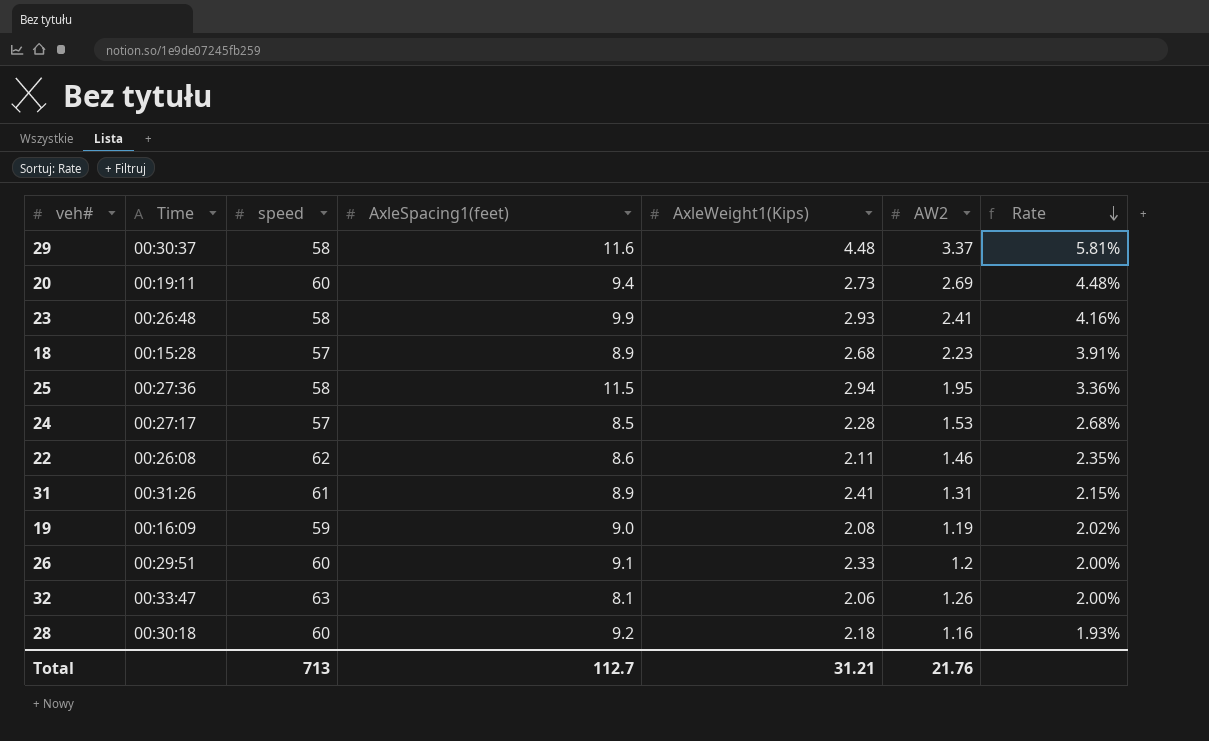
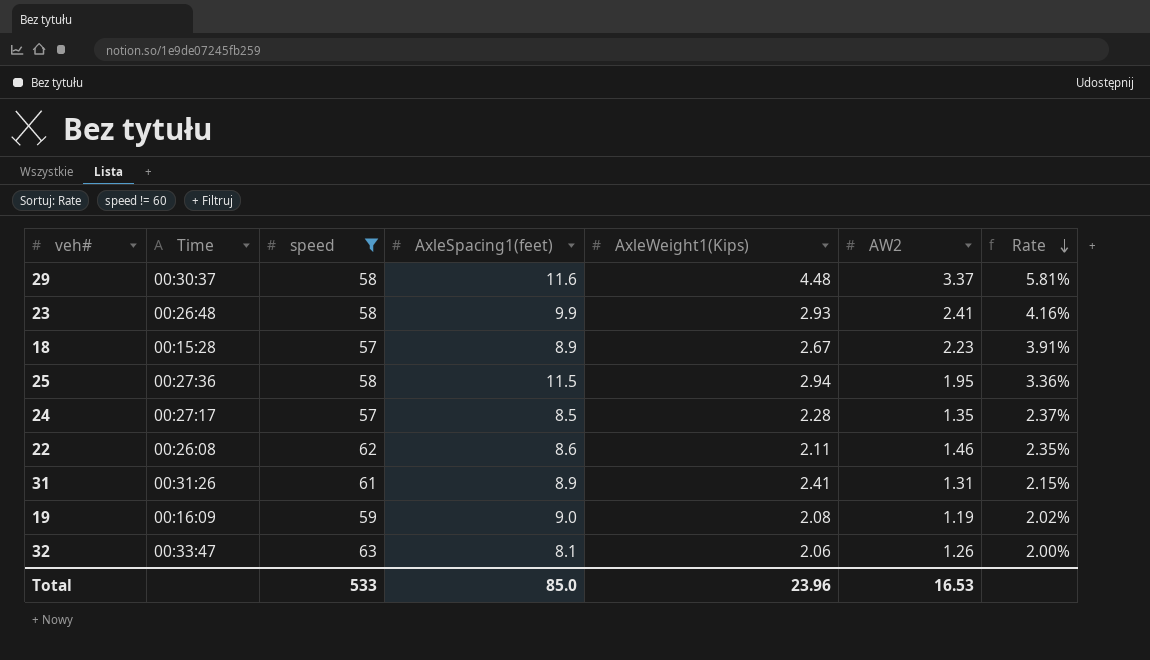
filter: none -> speed != 60
18 | AxleWeight1(Kips): 2.68 -> 2.67
24 | AW2: 1.53 -> 1.35
24 | Rate: 2.68% -> 2.37%
Total | speed: 713 -> 533
Total | AxleSpacing1(feet): 112.7 -> 85.0
Total | AxleWeight1(Kips): 31.21 -> 23.96
Total | AW2: 21.76 -> 16.53

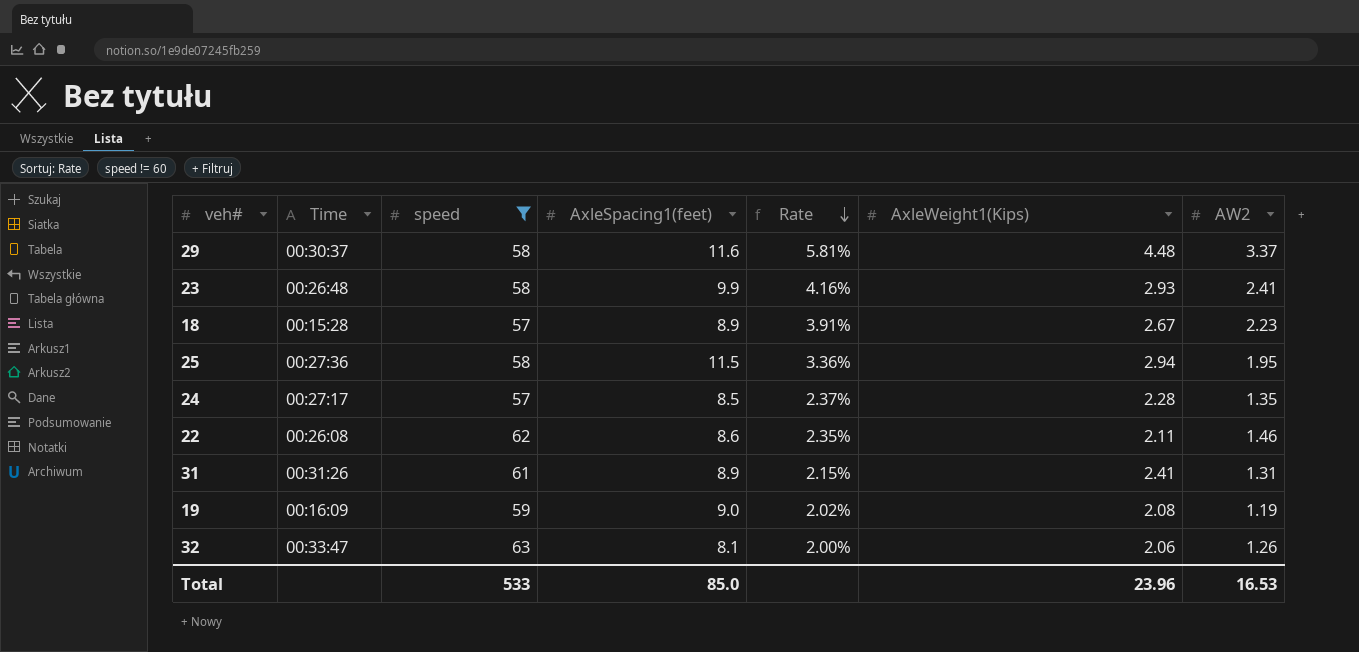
column Rate | position: 7 -> 5

